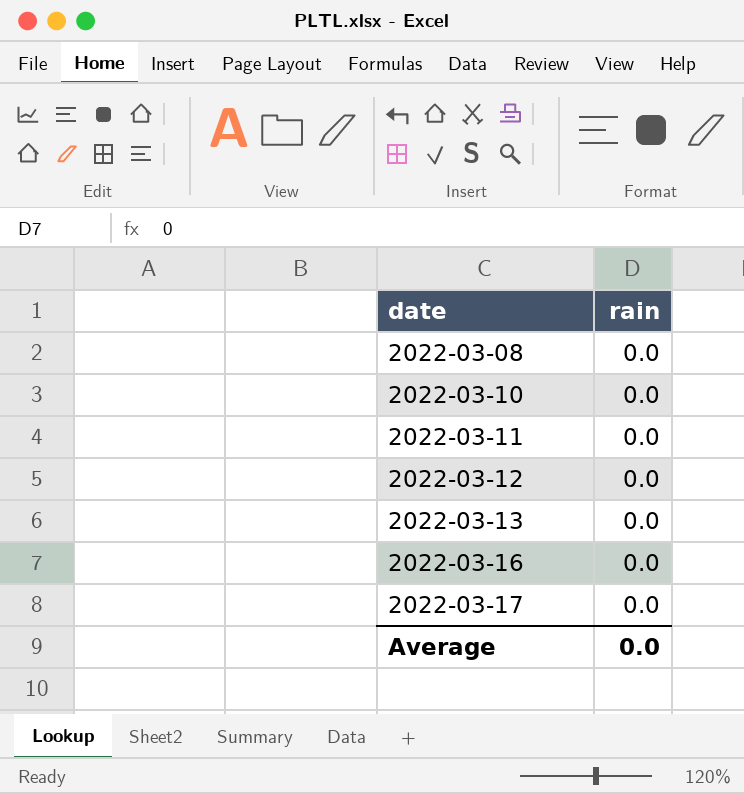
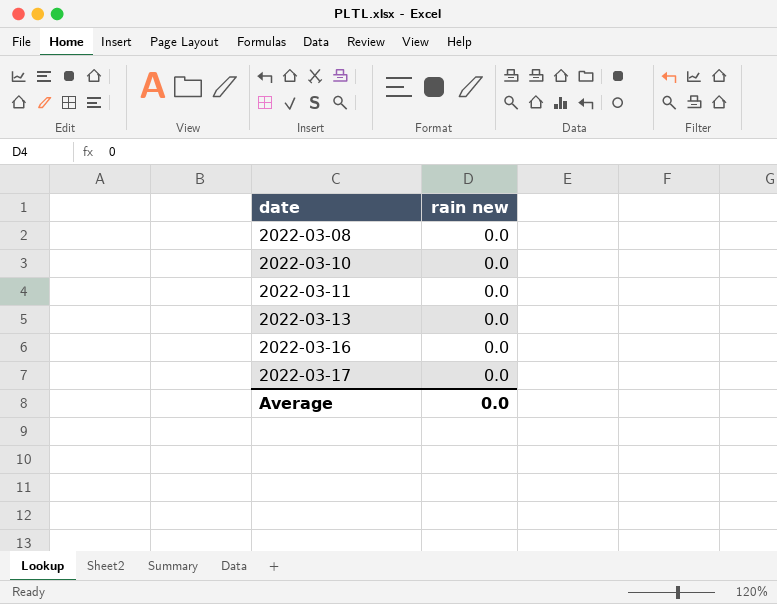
column name: rain -> rain new
row 2022-03-12: 0.0 -> none

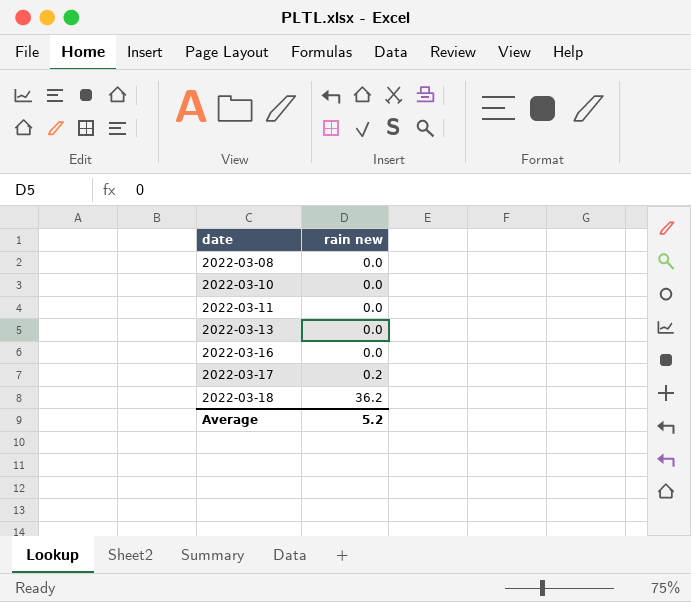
2022-03-17 | rain new: 0.0 -> 0.2
row 2022-03-18: none -> 36.2
Average | rain new: 0.0 -> 5.2

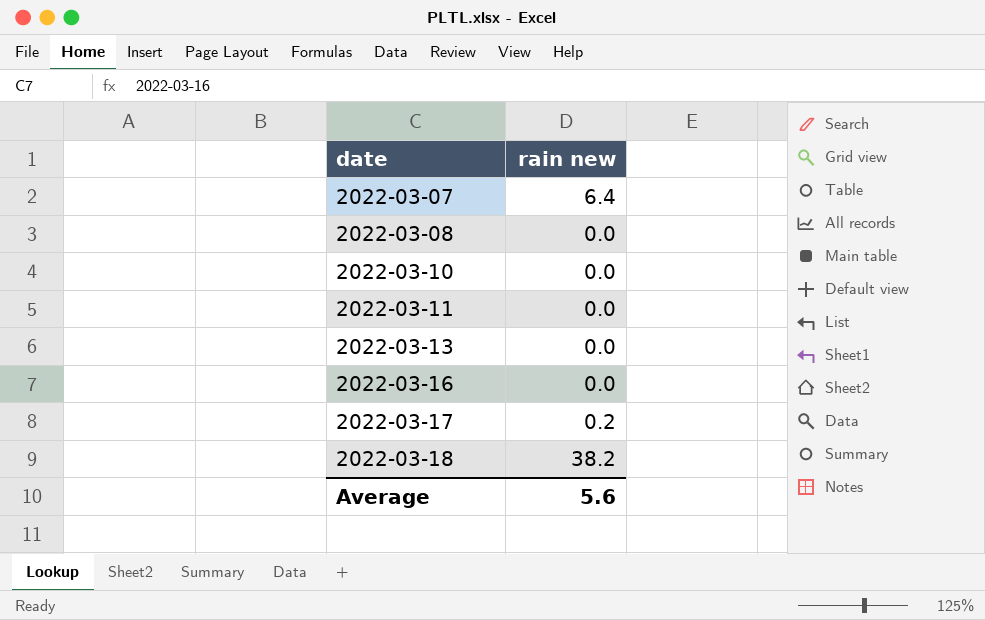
row 2022-03-07: none -> 6.4
2022-03-18 | rain new: 36.2 -> 38.2
Average | rain new: 5.2 -> 5.6

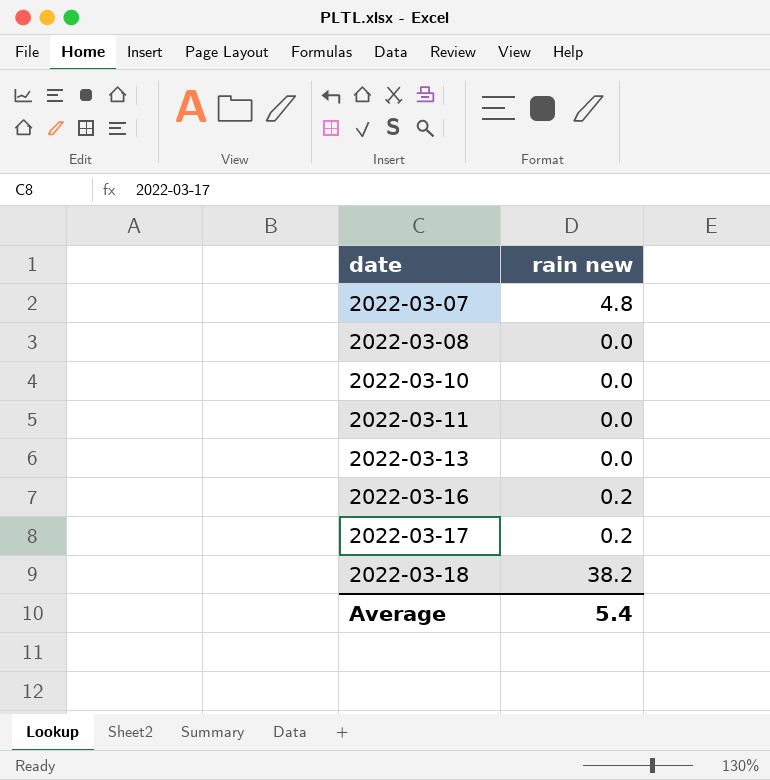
2022-03-07 | rain new: 6.4 -> 4.8
2022-03-16 | rain new: 0.0 -> 0.2
Average | rain new: 5.6 -> 5.4

